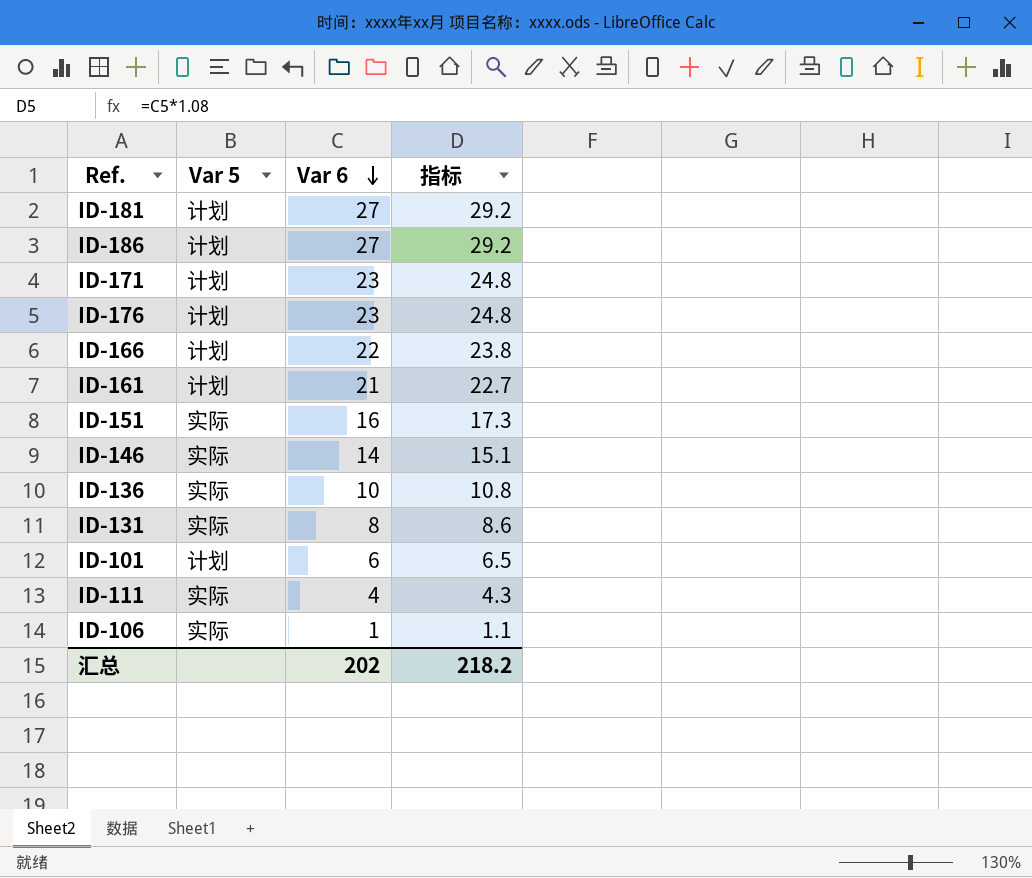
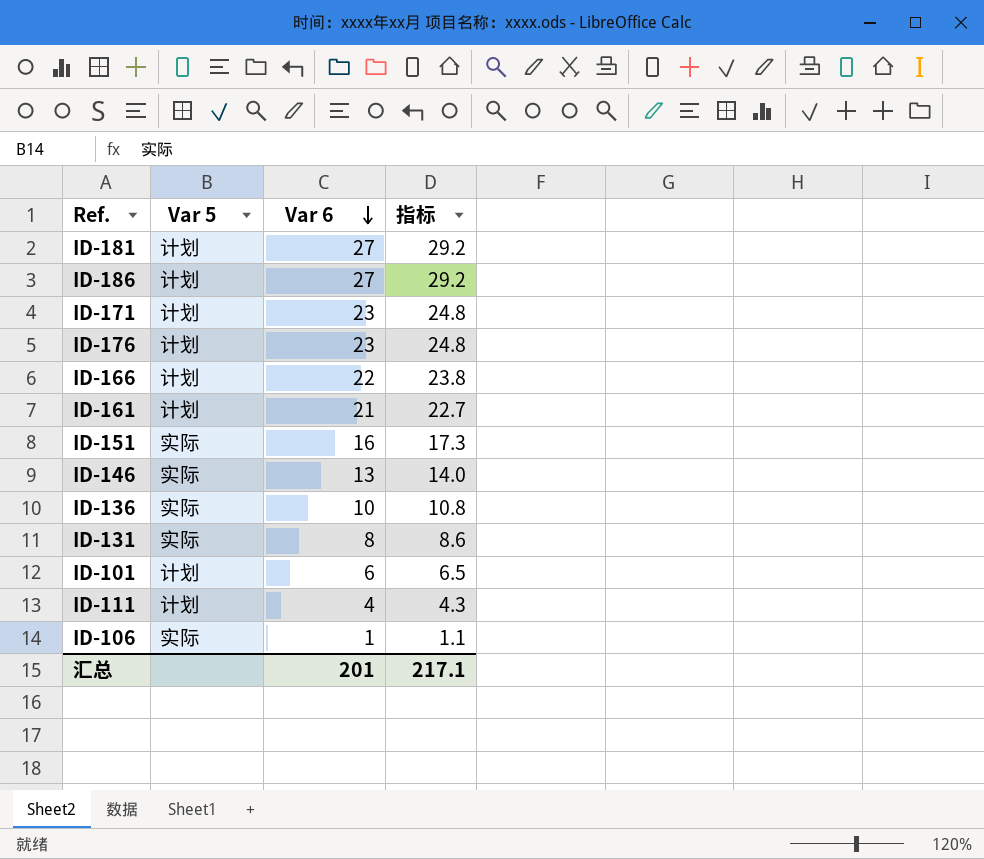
ID-146 | Var 6: 14 -> 13
ID-146 | 指标: 15.1 -> 14.0
ID-111 | Var 5: 实际 -> 计划
汇总 | Var 6: 202 -> 201
汇总 | 指标: 218.2 -> 217.1

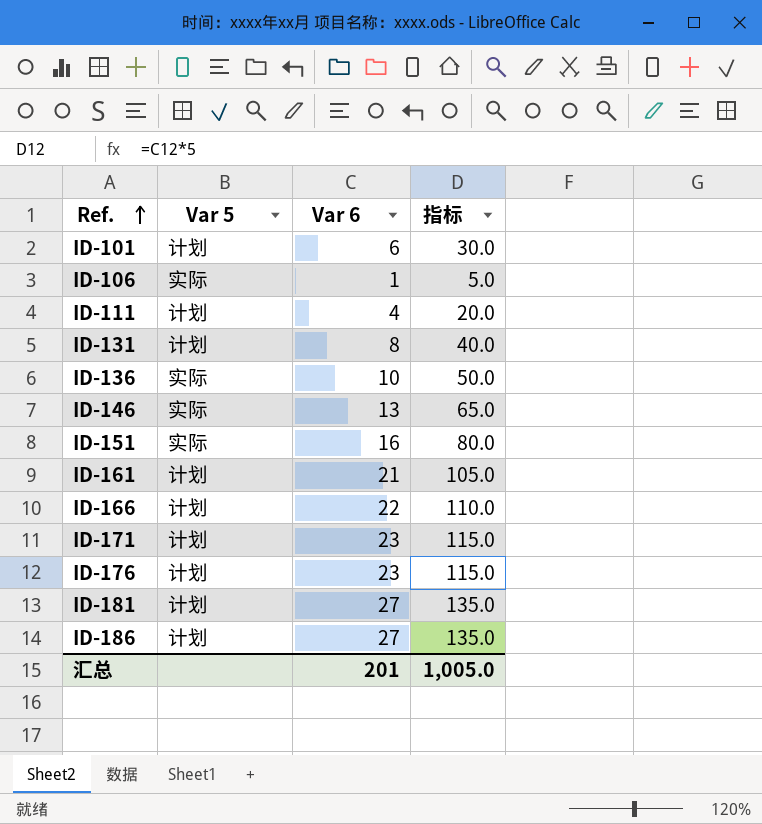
row order: Var 6 descending -> Ref. ascending
column 指标 | formula: [Var 6] * 1.08 -> [Var 6] * 5
ID-131 | Var 5: 实际 -> 计划
汇总 | 指标: 217.1 -> 1,005.0

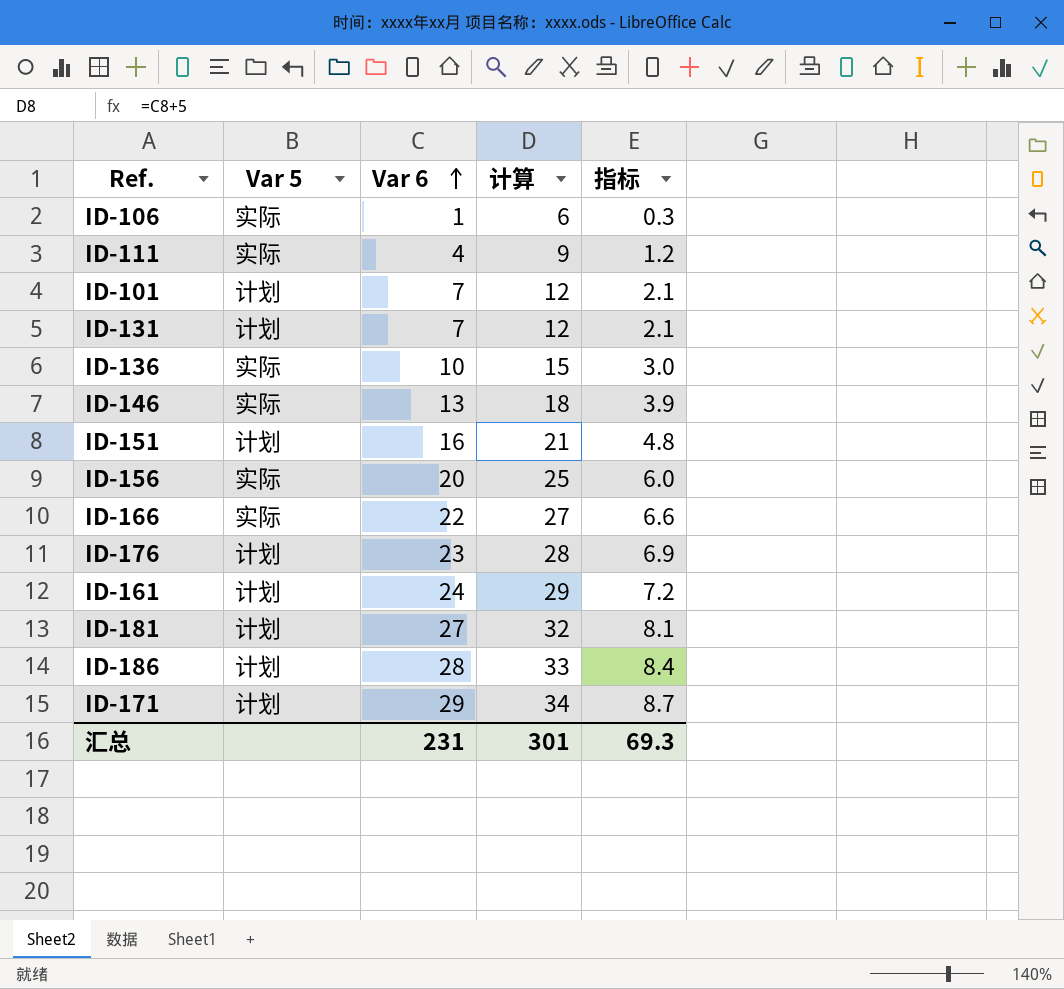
row order: Ref. ascending -> Var 6 ascending
column 计算 | formula: none -> [Var 6] + 5
column 指标 | formula: [Var 6] * 5 -> [Var 6] * 0.3
ID-111 | Var 5: 计划 -> 实际
ID-101 | Var 6: 6 -> 7
ID-131 | Var 6: 8 -> 7
ID-151 | Var 5: 实际 -> 计划
row ID-156: none -> 实际 | 20 | 25 | 6.0
ID-166 | Var 5: 计划 -> 实际
ID-161 | Var 6: 21 -> 24
ID-186 | Var 6: 27 -> 28
ID-171 | Var 6: 23 -> 29
汇总 | Var 6: 201 -> 231
汇总 | 指标: 1,005.0 -> 69.3

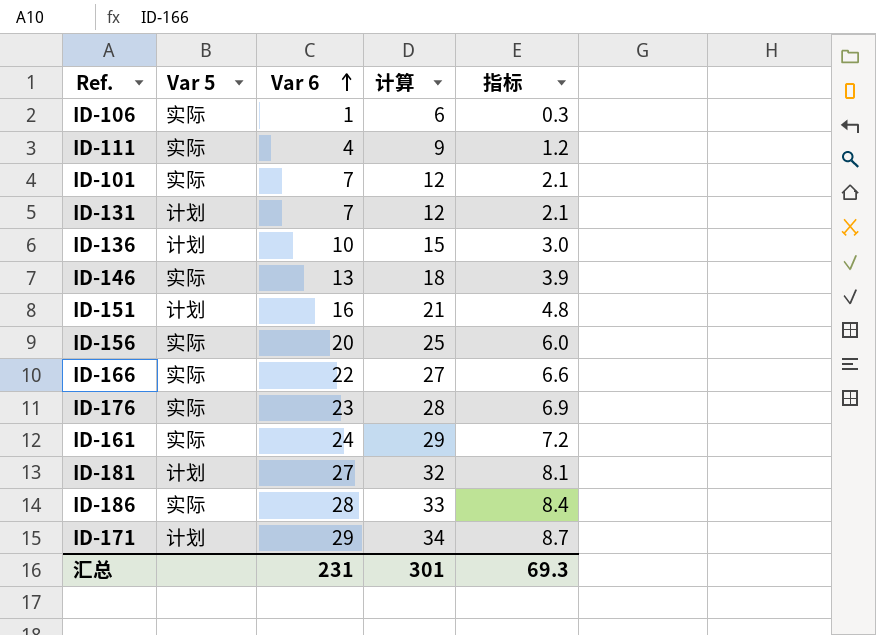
ID-101 | Var 5: 计划 -> 实际
ID-136 | Var 5: 实际 -> 计划
ID-176 | Var 5: 计划 -> 实际
ID-161 | Var 5: 计划 -> 实际
ID-186 | Var 5: 计划 -> 实际

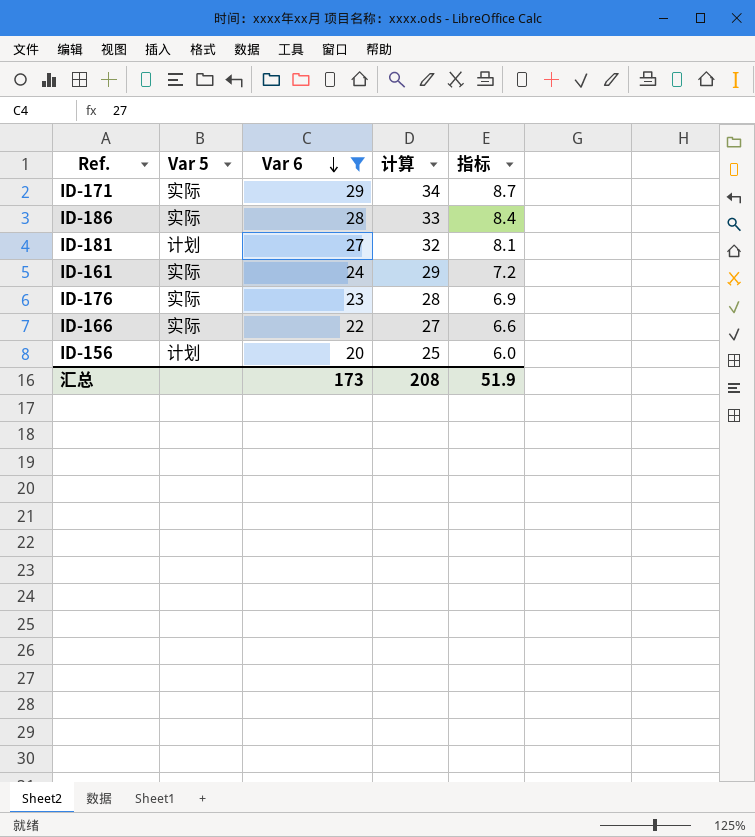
filter: none -> Var 6 >= 20
row order: Var 6 ascending -> Var 6 descending
ID-171 | Var 5: 计划 -> 实际
ID-156 | Var 5: 实际 -> 计划
汇总 | Var 6: 231 -> 173
汇总 | 计算: 301 -> 208
汇总 | 指标: 69.3 -> 51.9

